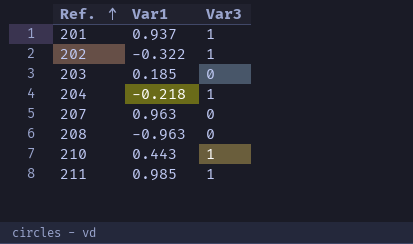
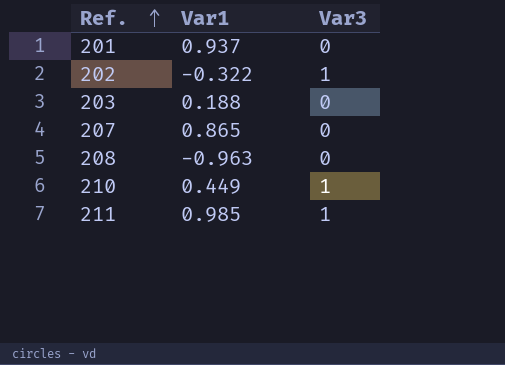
row 204: -0.218 | 1 -> none
201 | Var3: 1 -> 0
203 | Var1: 0.185 -> 0.188
207 | Var1: 0.963 -> 0.865
210 | Var1: 0.443 -> 0.449

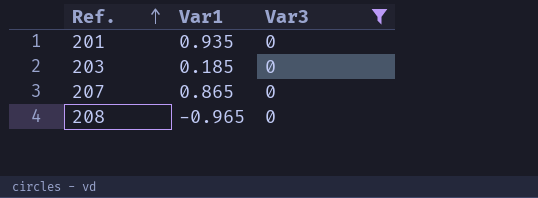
filter: none -> Var3 = 0
201 | Var1: 0.937 -> 0.935
203 | Var1: 0.188 -> 0.185
208 | Var1: -0.963 -> -0.965

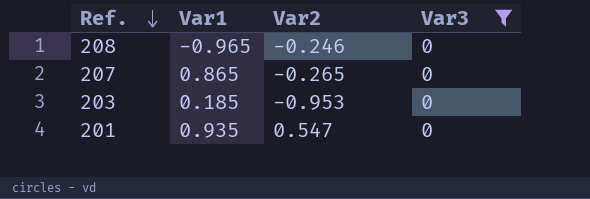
row order: Ref. ascending -> Ref. descending
column Var2 | position: none -> 3

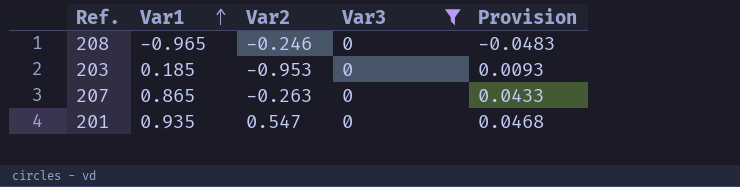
row order: Ref. descending -> Var1 ascending
column Provision | formula: none -> [Var1] * 0.05
207 | Var2: -0.265 -> -0.263

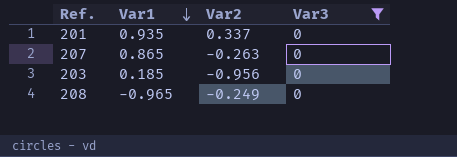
row order: Var1 ascending -> Var1 descending
column Provision | formula: [Var1] * 0.05 -> none
201 | Var2: 0.547 -> 0.337
203 | Var2: -0.953 -> -0.956
208 | Var2: -0.246 -> -0.249

